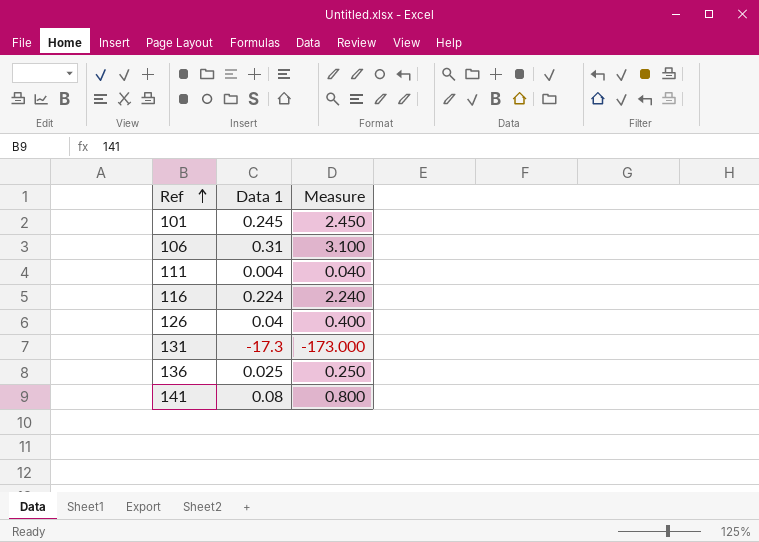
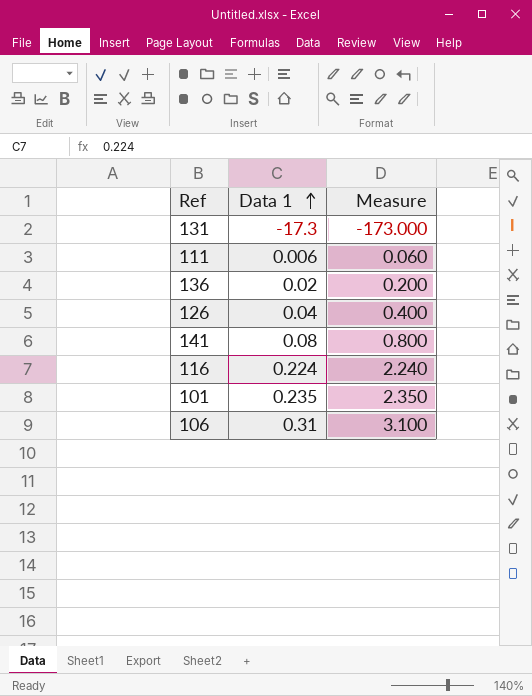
row order: Ref ascending -> Data 1 ascending
111 | Data 1: 0.004 -> 0.006
111 | Measure: 0.040 -> 0.060
136 | Data 1: 0.025 -> 0.02
136 | Measure: 0.250 -> 0.200
101 | Data 1: 0.245 -> 0.235
101 | Measure: 2.450 -> 2.350

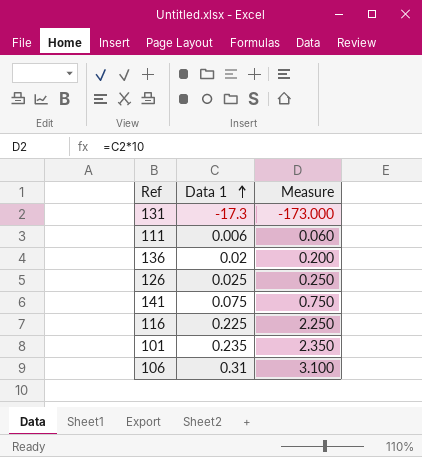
126 | Data 1: 0.04 -> 0.025
126 | Measure: 0.400 -> 0.250
141 | Data 1: 0.08 -> 0.075
141 | Measure: 0.800 -> 0.750
116 | Data 1: 0.224 -> 0.225
116 | Measure: 2.240 -> 2.250

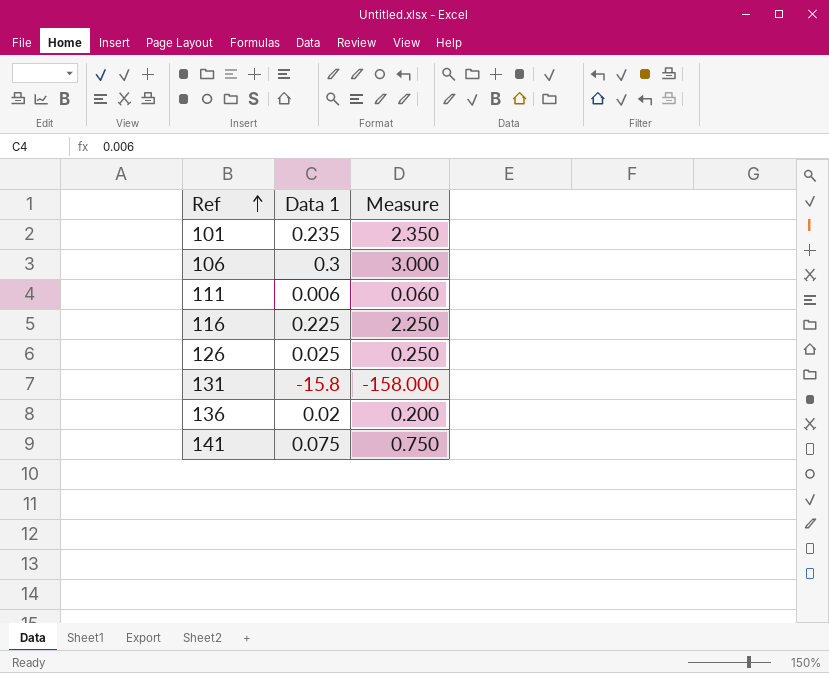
row order: Data 1 ascending -> Ref ascending
106 | Data 1: 0.31 -> 0.3
106 | Measure: 3.100 -> 3.000
131 | Data 1: -17.3 -> -15.8
131 | Measure: -173.000 -> -158.000

